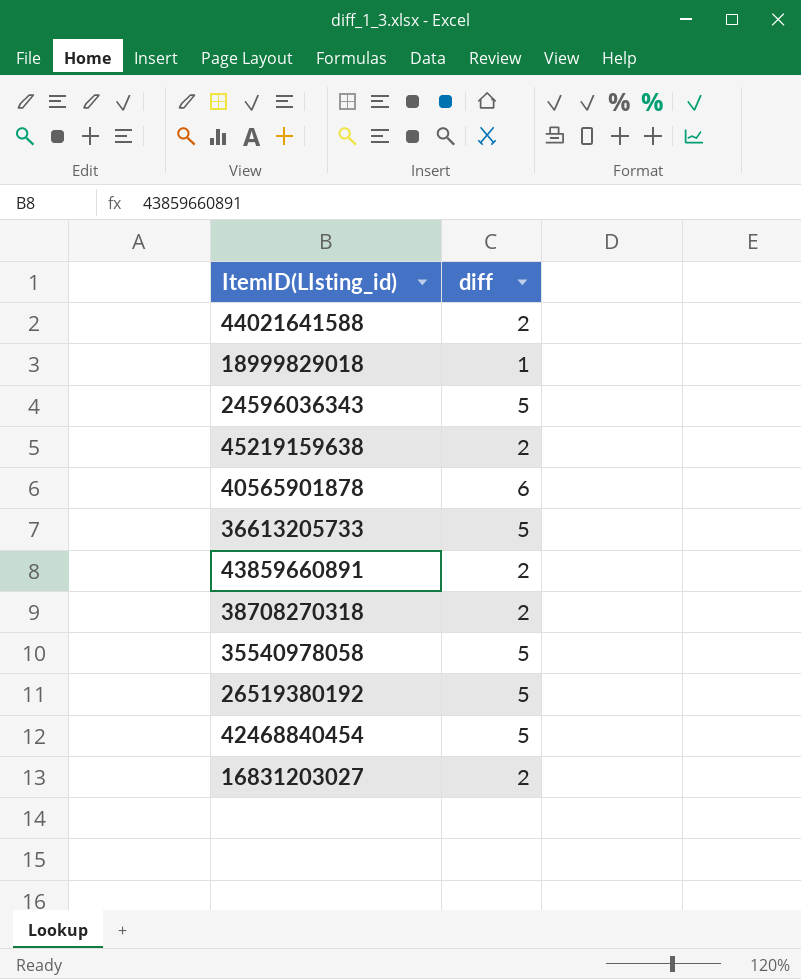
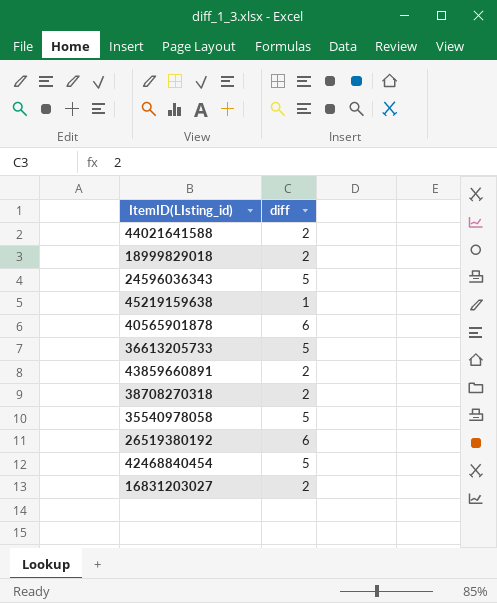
18999829018 | diff: 1 -> 2
45219159638 | diff: 2 -> 1
26519380192 | diff: 5 -> 6

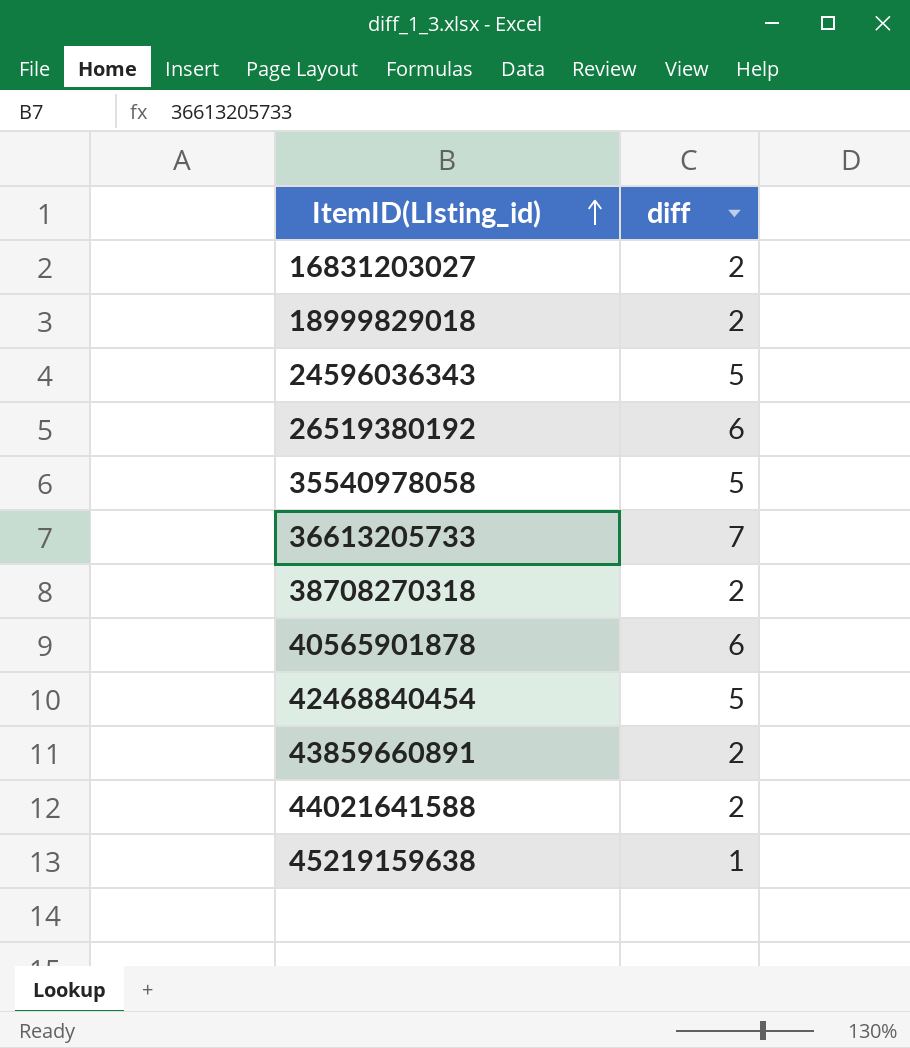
row order: none -> ItemID(LIsting_id) ascending
36613205733 | diff: 5 -> 7

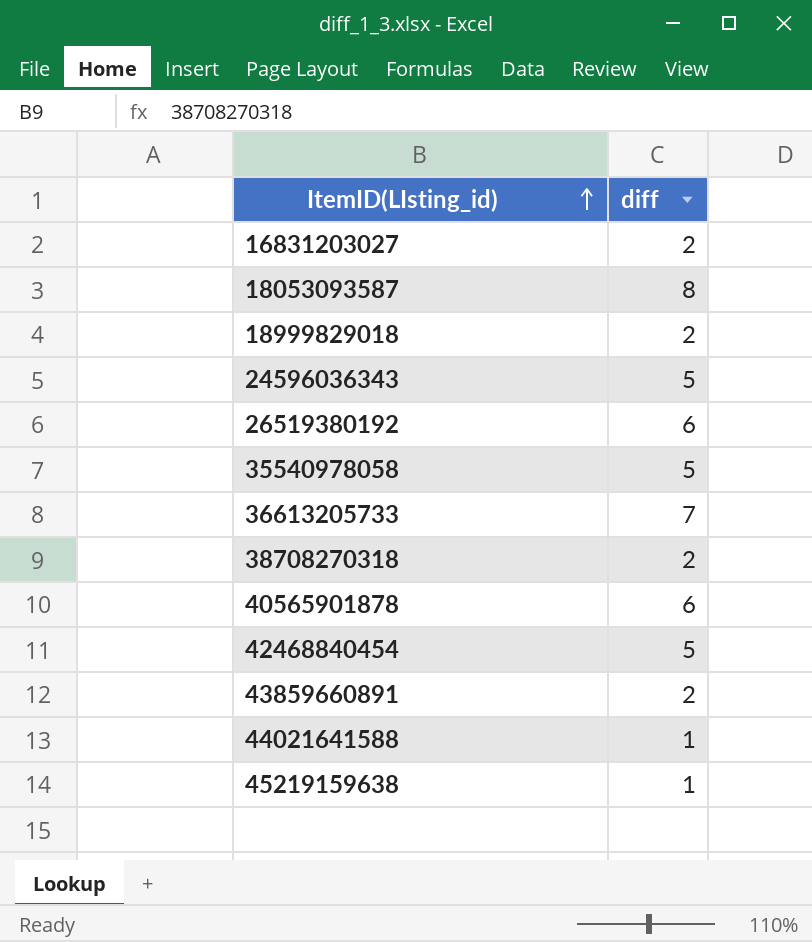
row 18053093587: none -> 8
44021641588 | diff: 2 -> 1

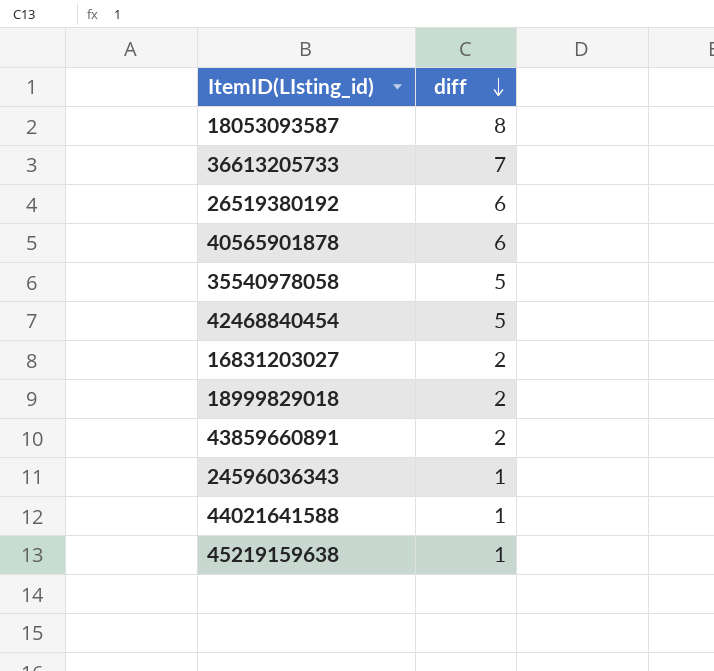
row order: ItemID(LIsting_id) ascending -> diff descending
row 38708270318: 2 -> none
24596036343 | diff: 5 -> 1

